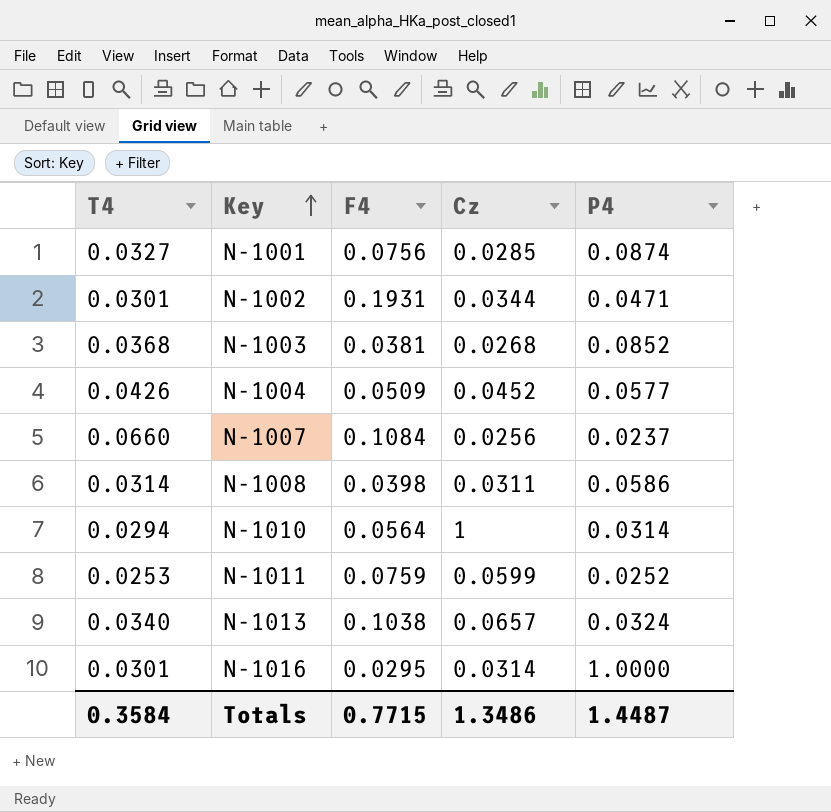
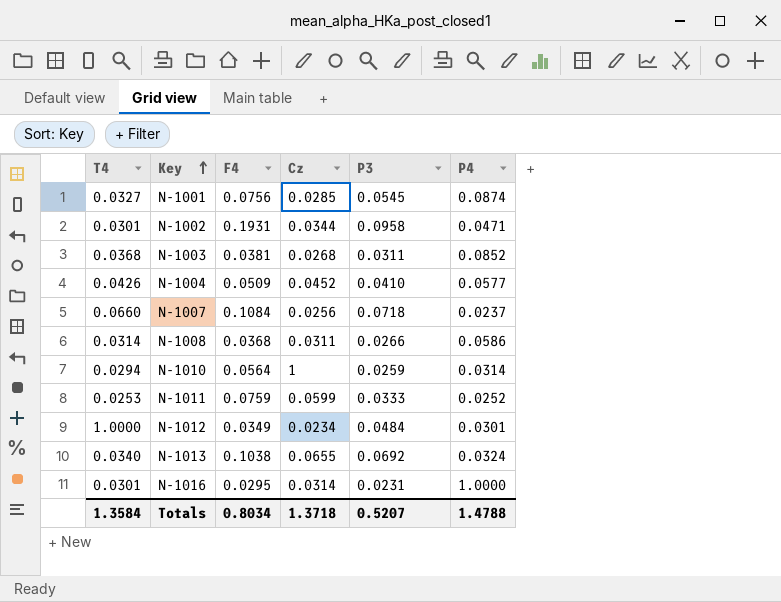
column P3 | position: none -> 5
N-1008 | F4: 0.0398 -> 0.0368
row N-1012: none -> 1.0000 | 0.0349 | 0.0234 | 0.0484 | 0.0301
N-1013 | Cz: 0.0657 -> 0.0655
Totals | T4: 0.3584 -> 1.3584
Totals | F4: 0.7715 -> 0.8034
Totals | Cz: 1.3486 -> 1.3718
Totals | P4: 1.4487 -> 1.4788

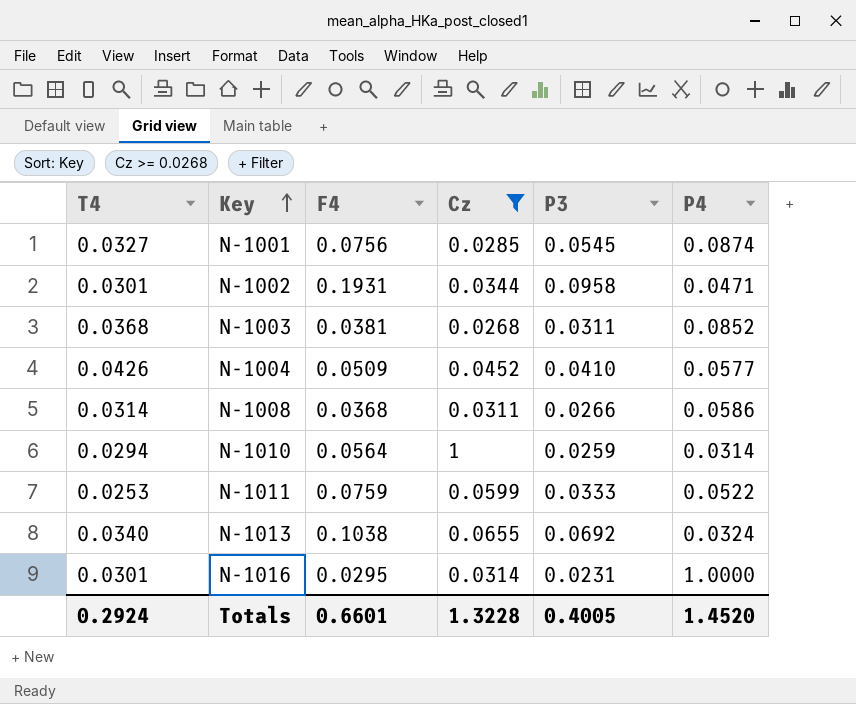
filter: none -> Cz >= 0.0268
N-1011 | P4: 0.0252 -> 0.0522
Totals | T4: 1.3584 -> 0.2924
Totals | F4: 0.8034 -> 0.6601
Totals | Cz: 1.3718 -> 1.3228
Totals | P3: 0.5207 -> 0.4005
Totals | P4: 1.4788 -> 1.4520

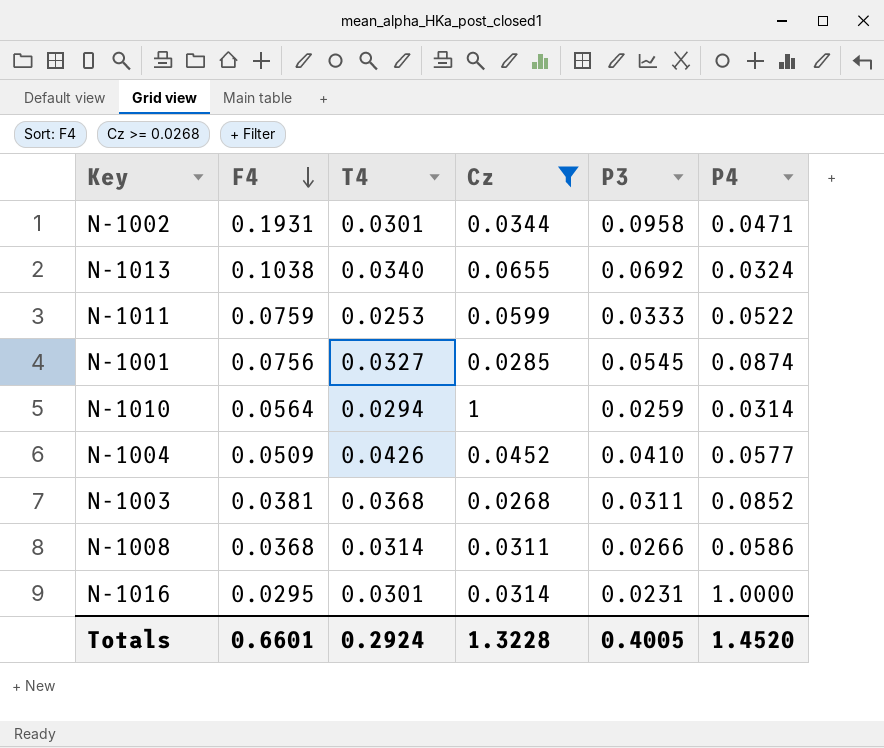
row order: Key ascending -> F4 descending
column T4 | position: 1 -> 3

